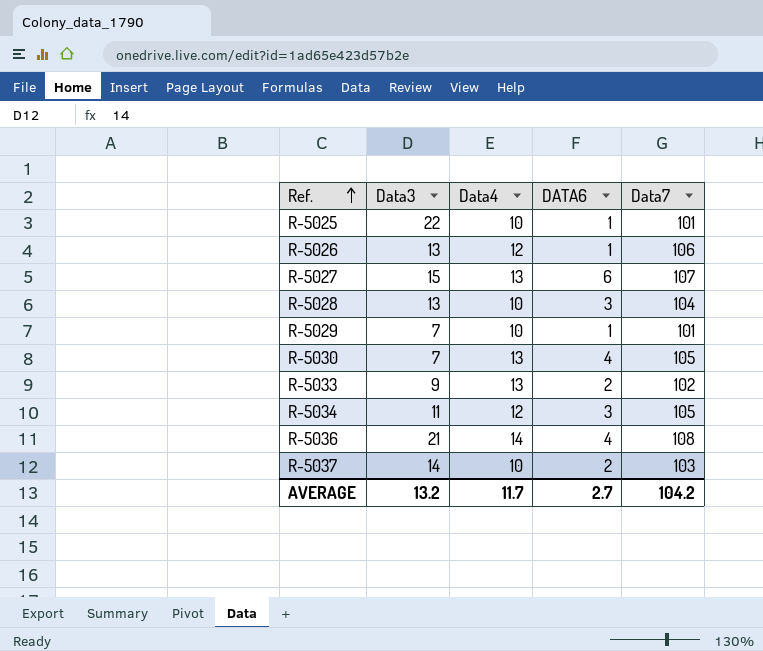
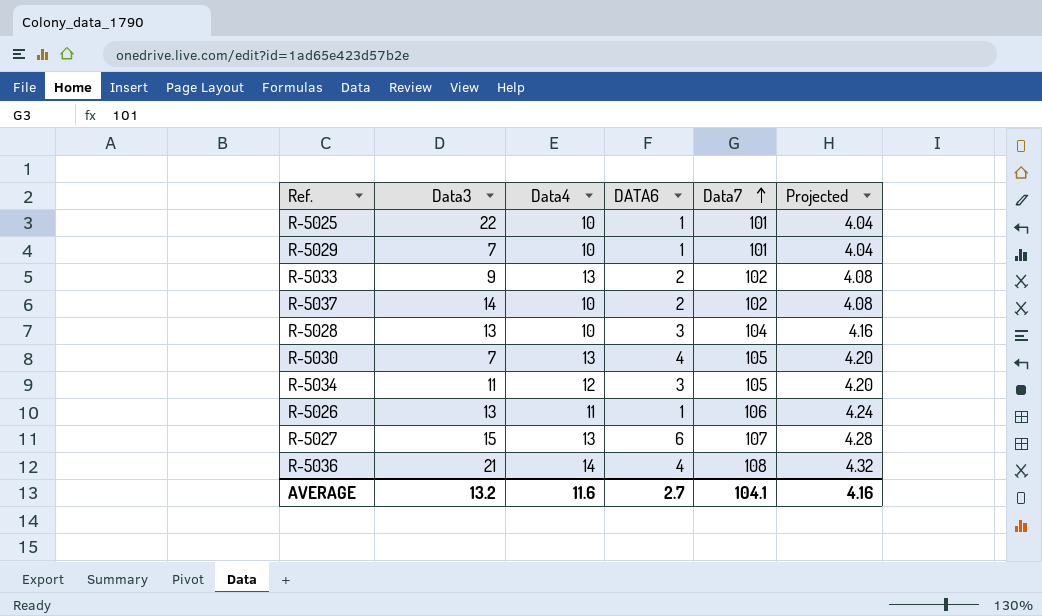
row order: Ref. ascending -> Data7 ascending
column Projected | formula: none -> [Data7] * 0.04
R-5037 | Data7: 103 -> 102
R-5026 | Data4: 12 -> 11
AVERAGE | Data4: 11.7 -> 11.6
AVERAGE | Data7: 104.2 -> 104.1

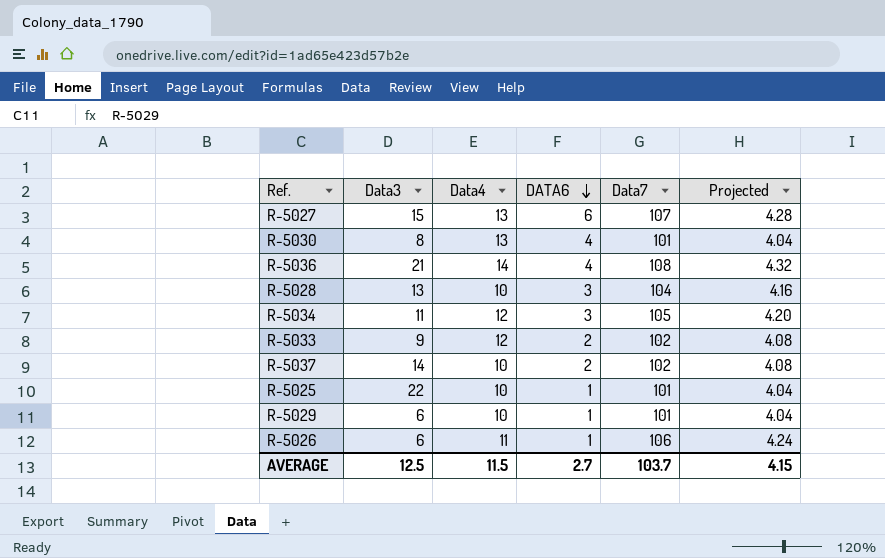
row order: Data7 ascending -> DATA6 descending
R-5030 | Data3: 7 -> 8
R-5030 | Data7: 105 -> 101
R-5030 | Projected: 4.20 -> 4.04
R-5033 | Data4: 13 -> 12
R-5029 | Data3: 7 -> 6
R-5026 | Data3: 13 -> 6
AVERAGE | Data3: 13.2 -> 12.5
AVERAGE | Data4: 11.6 -> 11.5
AVERAGE | Data7: 104.1 -> 103.7
AVERAGE | Projected: 4.16 -> 4.15

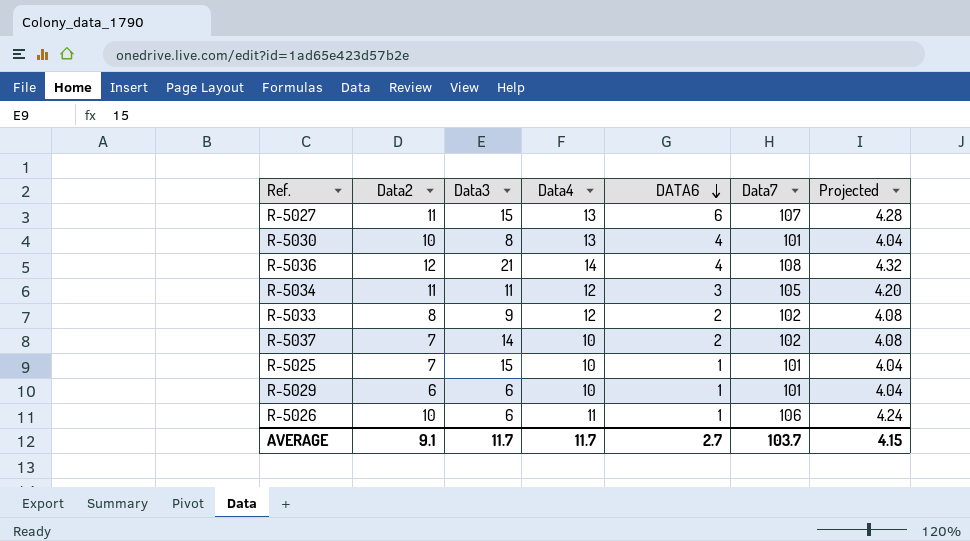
column Data2 | position: none -> 2
row R-5028: 13 | 10 | 3 | 104 | 4.16 -> none
R-5025 | Data3: 22 -> 15
AVERAGE | Data3: 12.5 -> 11.7
AVERAGE | Data4: 11.5 -> 11.7

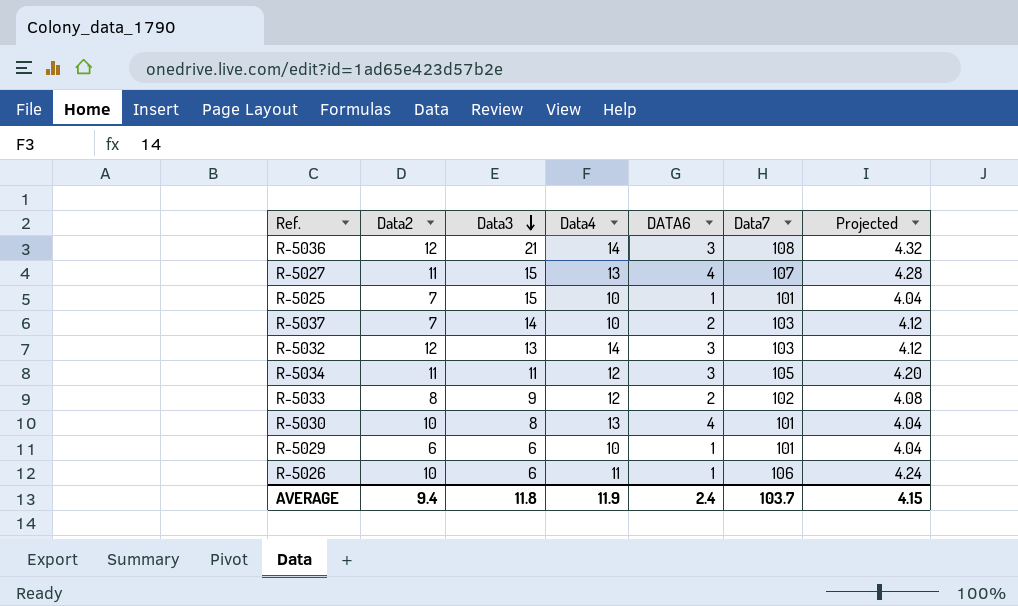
row order: DATA6 descending -> Data3 descending
R-5036 | DATA6: 4 -> 3
R-5027 | DATA6: 6 -> 4
R-5037 | Data7: 102 -> 103
R-5037 | Projected: 4.08 -> 4.12
row R-5032: none -> 12 | 13 | 14 | 3 | 103 | 4.12
AVERAGE | Data2: 9.1 -> 9.4
AVERAGE | Data3: 11.7 -> 11.8
AVERAGE | Data4: 11.7 -> 11.9
AVERAGE | DATA6: 2.7 -> 2.4

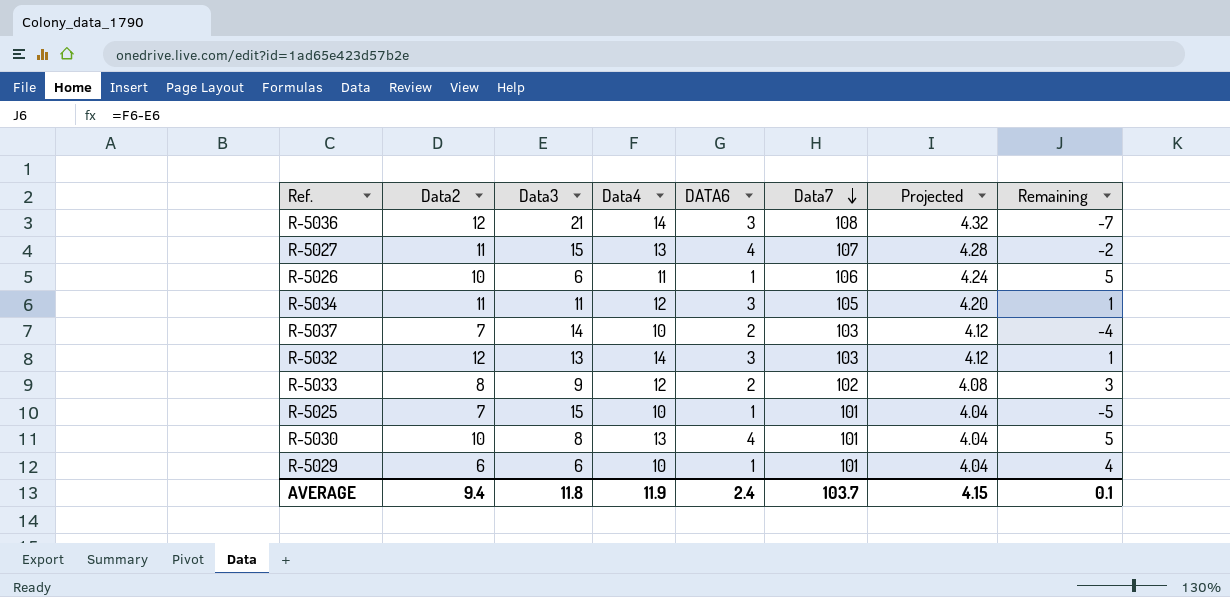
row order: Data3 descending -> Data7 descending
column Remaining | formula: none -> [Data4] - [Data3]

